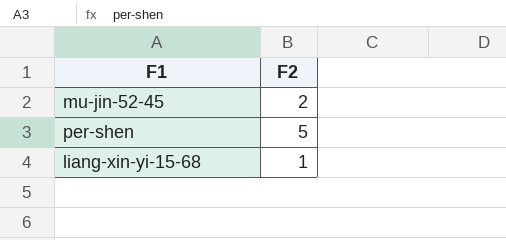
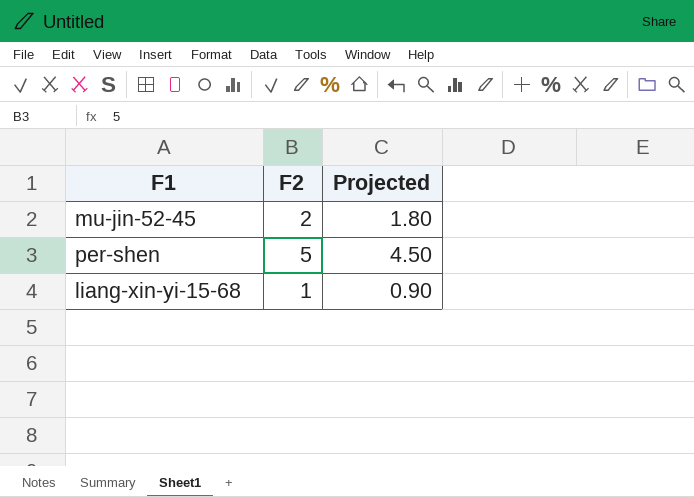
column Projected | formula: none -> [F2] * 0.9

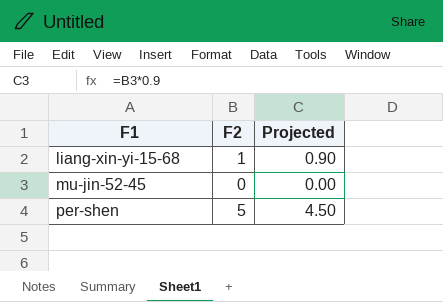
row order: none -> F1 ascending
mu-jin-52-45 | F2: 2 -> 0
mu-jin-52-45 | Projected: 1.80 -> 0.00

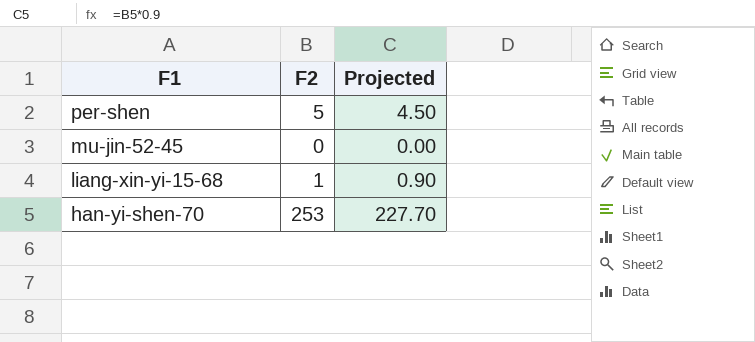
row order: F1 ascending -> F1 descending
row han-yi-shen-70: none -> 253 | 227.70

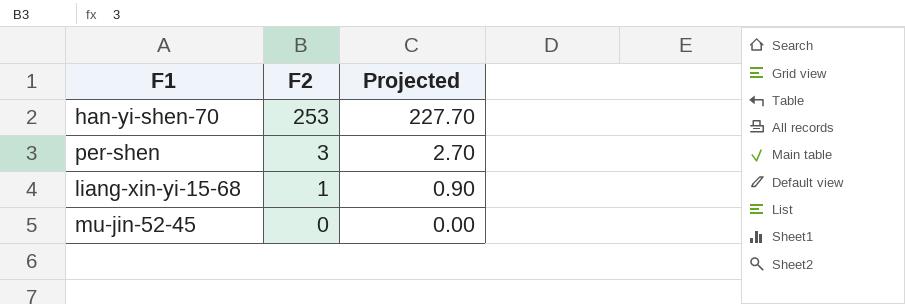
row order: F1 descending -> F2 descending
per-shen | F2: 5 -> 3
per-shen | Projected: 4.50 -> 2.70

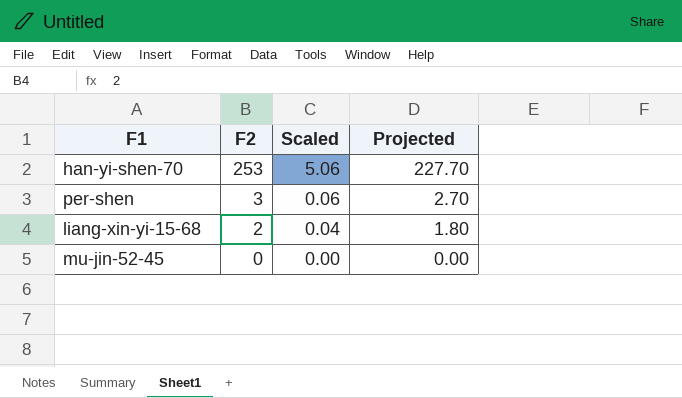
column Scaled | formula: none -> [F2] * 0.02
liang-xin-yi-15-68 | F2: 1 -> 2
liang-xin-yi-15-68 | Projected: 0.90 -> 1.80

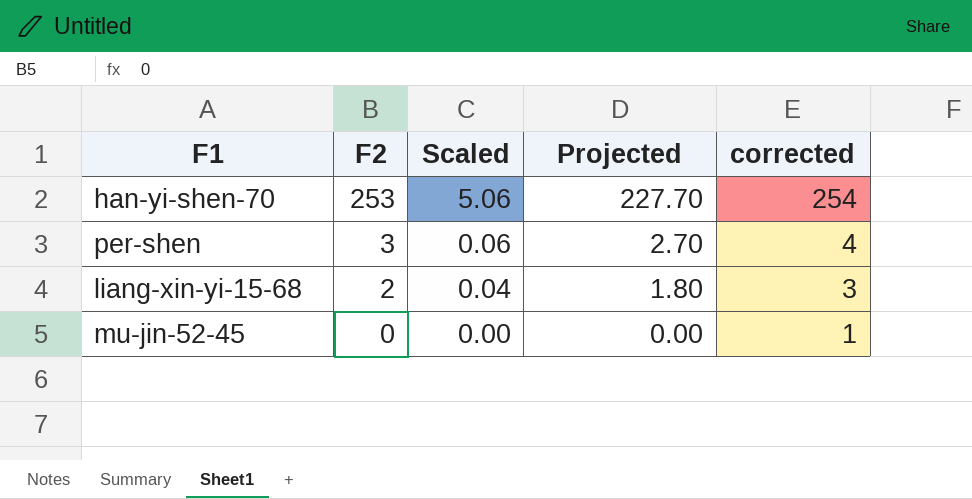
column corrected | formula: none -> [F2] + 1

